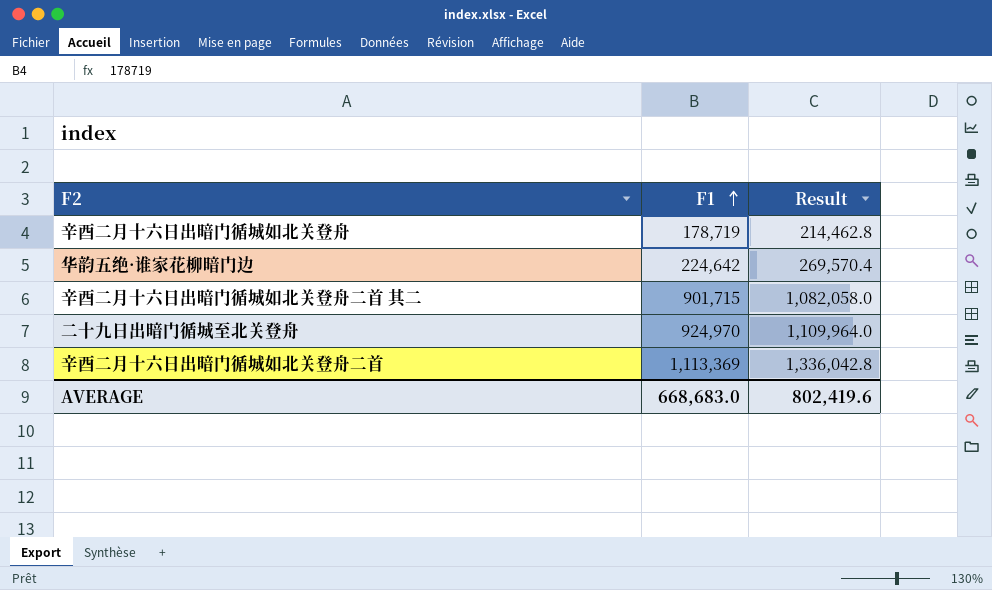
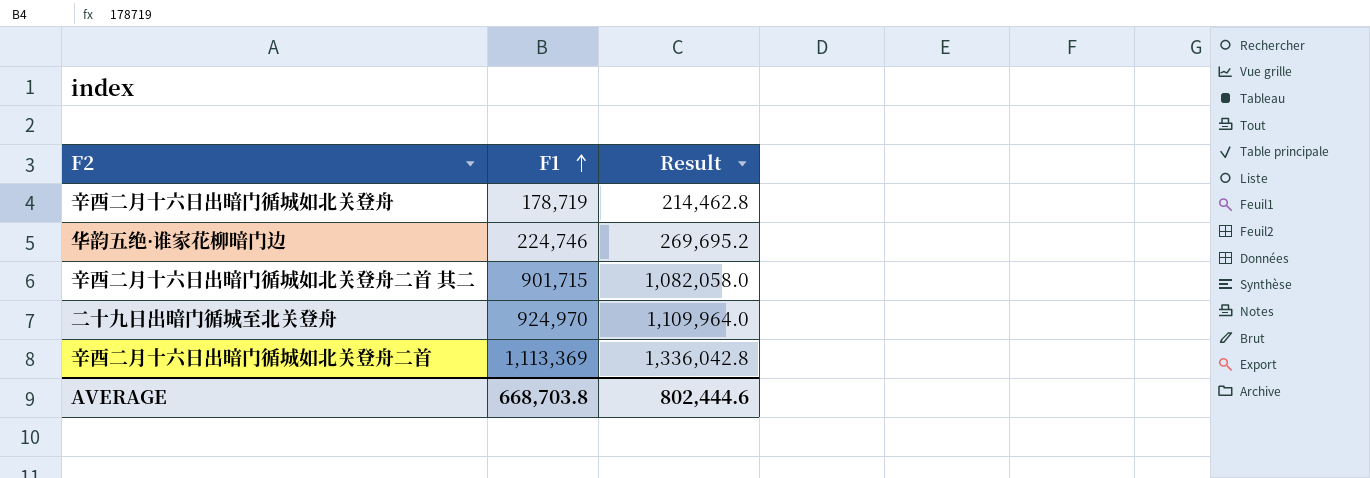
华韵五绝·谁家花柳暗门边 | F1: 224,642 -> 224,746
华韵五绝·谁家花柳暗门边 | Result: 269,570.4 -> 269,695.2
AVERAGE | F1: 668,683.0 -> 668,703.8
AVERAGE | Result: 802,419.6 -> 802,444.6

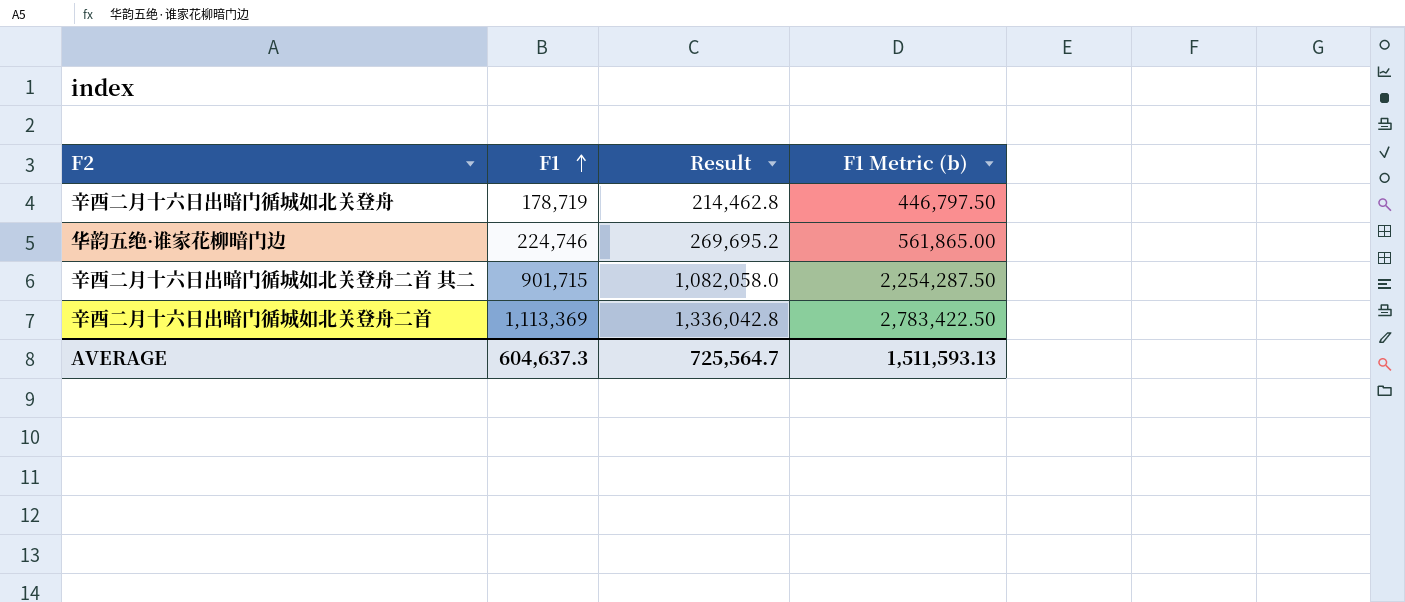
column F1 Metric (b) | formula: none -> [F1] * 2.5
row 二十九日出暗门循城至北关登舟: 924,970 | 1,109,964.0 -> none
AVERAGE | F1: 668,703.8 -> 604,637.3
AVERAGE | Result: 802,444.6 -> 725,564.7

